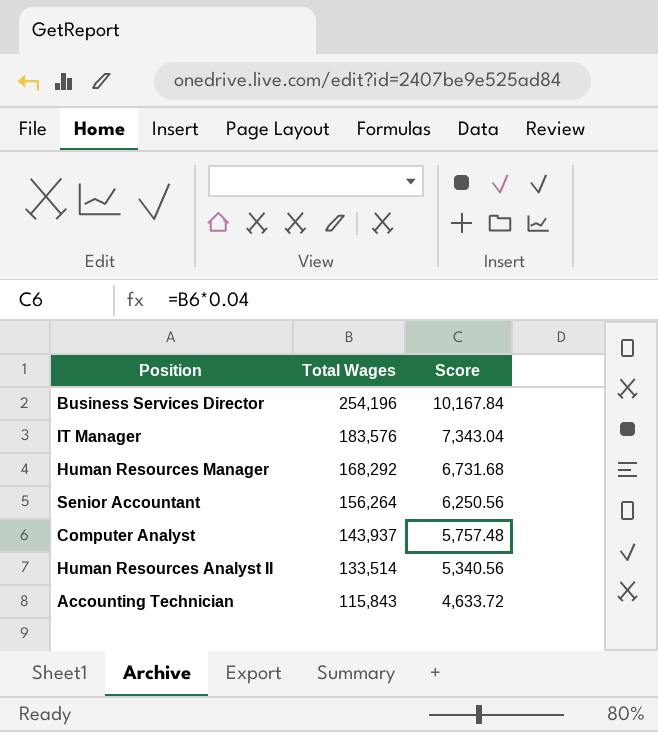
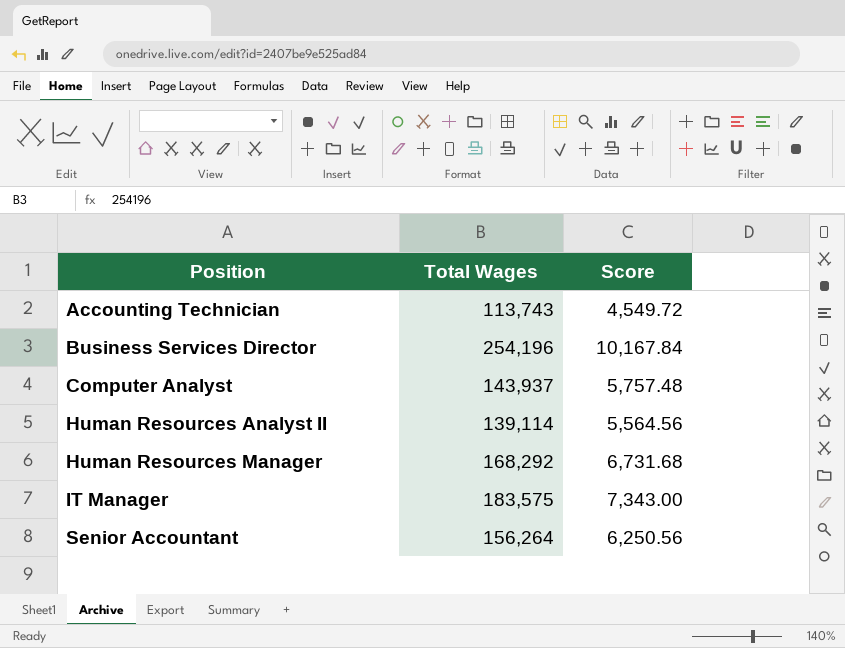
row order: Total Wages descending -> Position ascending
Accounting Technician | Total Wages: 115,843 -> 113,743
Accounting Technician | Score: 4,633.72 -> 4,549.72
Human Resources Analyst II | Total Wages: 133,514 -> 139,114
Human Resources Analyst II | Score: 5,340.56 -> 5,564.56
IT Manager | Total Wages: 183,576 -> 183,575
IT Manager | Score: 7,343.04 -> 7,343.00

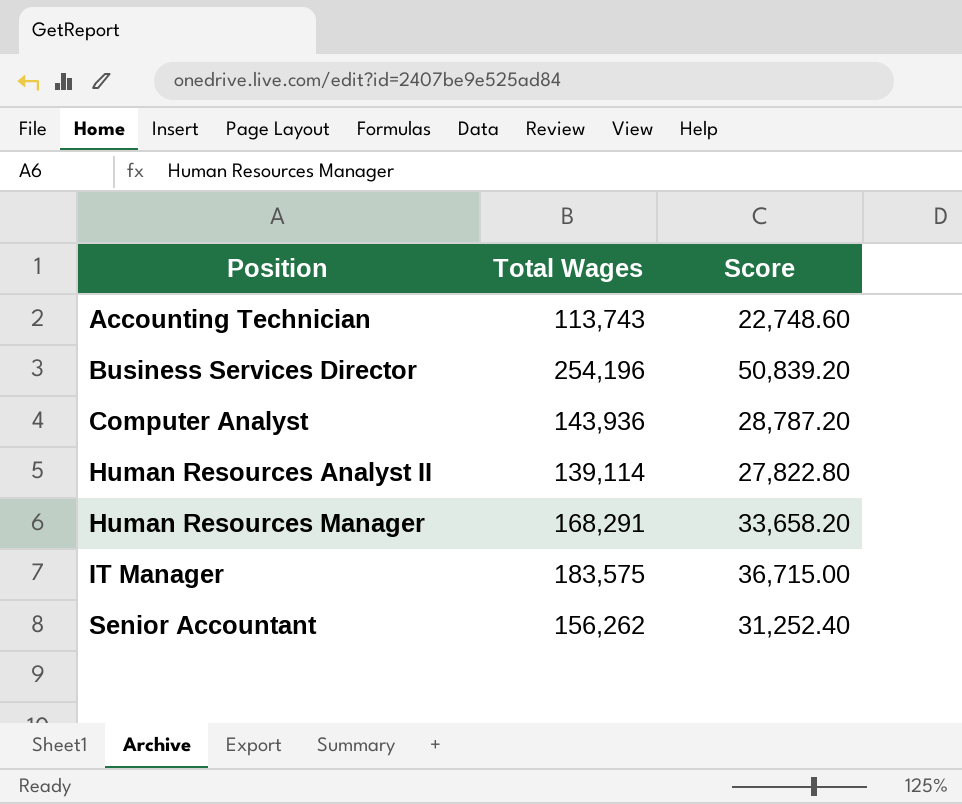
column Score | formula: [Total Wages] * 0.04 -> [Total Wages] * 0.2
Computer Analyst | Total Wages: 143,937 -> 143,936
Human Resources Manager | Total Wages: 168,292 -> 168,291
Senior Accountant | Total Wages: 156,264 -> 156,262

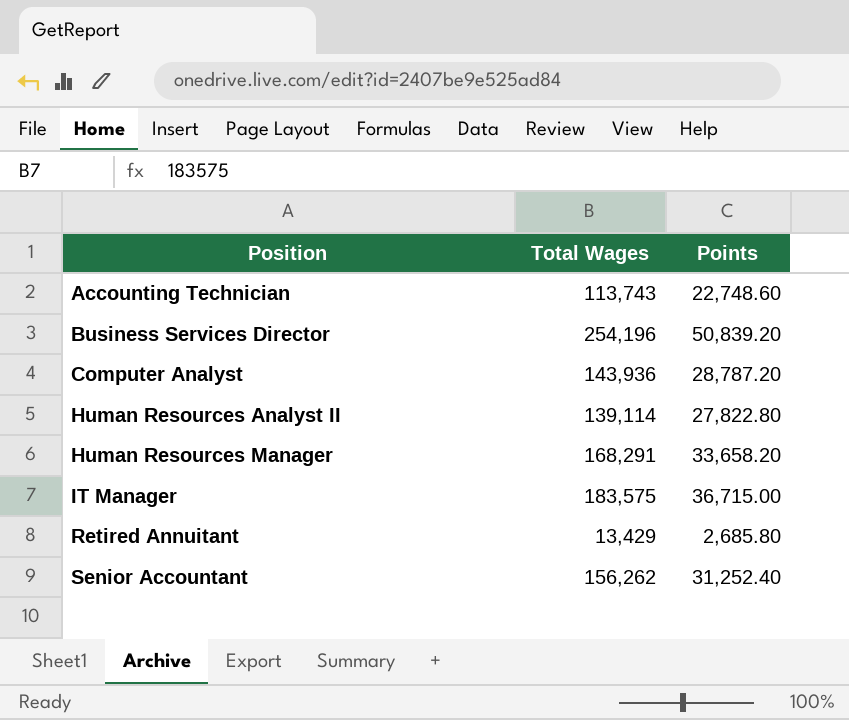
column name: Score -> Points
row Retired Annuitant: none -> 13,429 | 2,685.80

